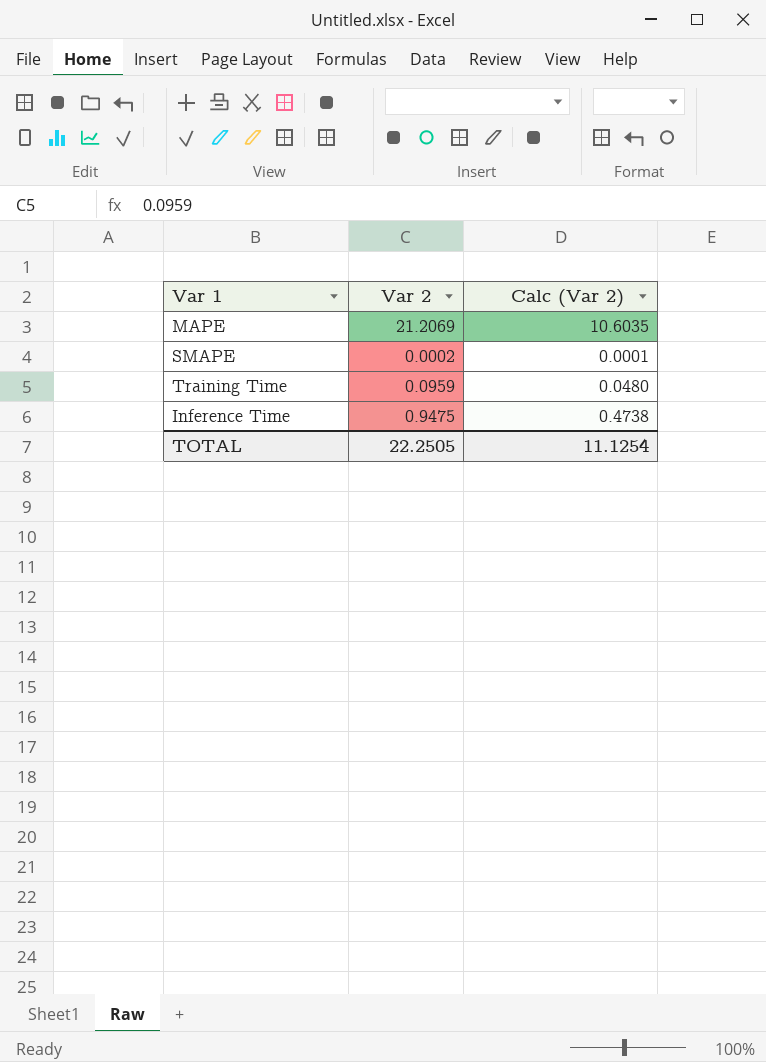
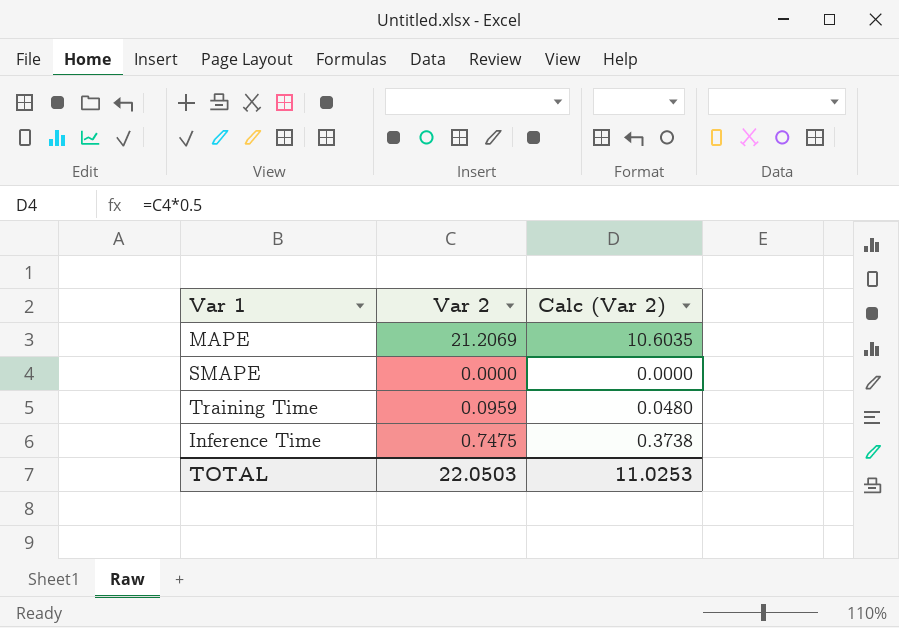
SMAPE | Var 2: 0.0002 -> 0.0000
SMAPE | Calc (Var 2): 0.0001 -> 0.0000
Inference Time | Var 2: 0.9475 -> 0.7475
Inference Time | Calc (Var 2): 0.4738 -> 0.3738
TOTAL | Var 2: 22.2505 -> 22.0503
TOTAL | Calc (Var 2): 11.1254 -> 11.0253

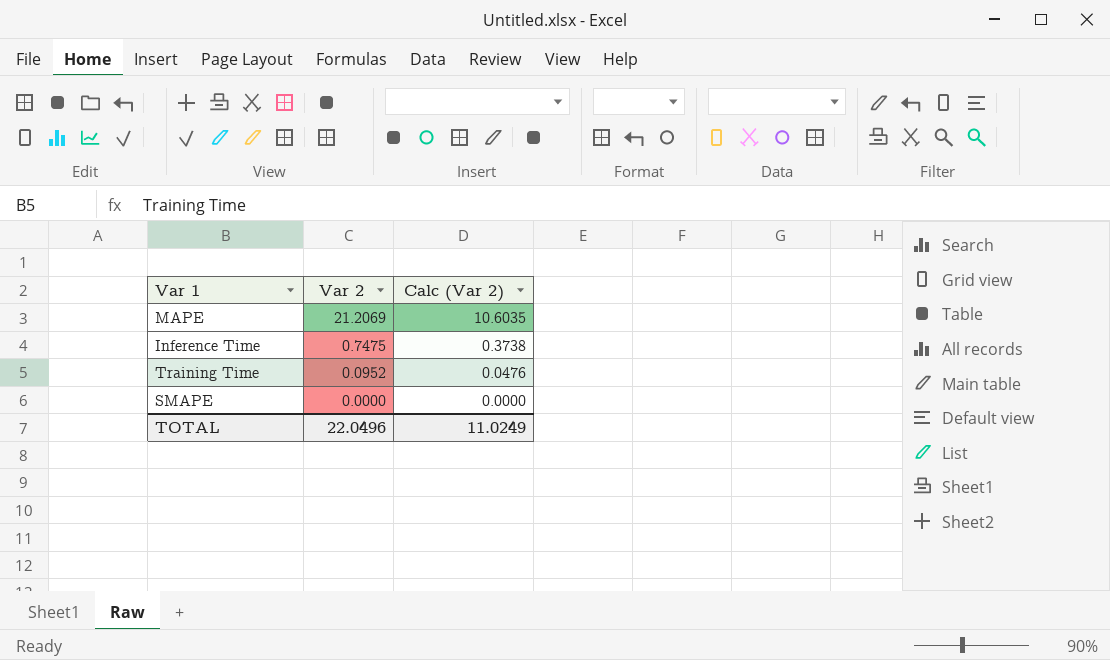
row order: none -> Var 2 descending
Training Time | Var 2: 0.0959 -> 0.0952
Training Time | Calc (Var 2): 0.0480 -> 0.0476
TOTAL | Var 2: 22.0503 -> 22.0496
TOTAL | Calc (Var 2): 11.0253 -> 11.0249

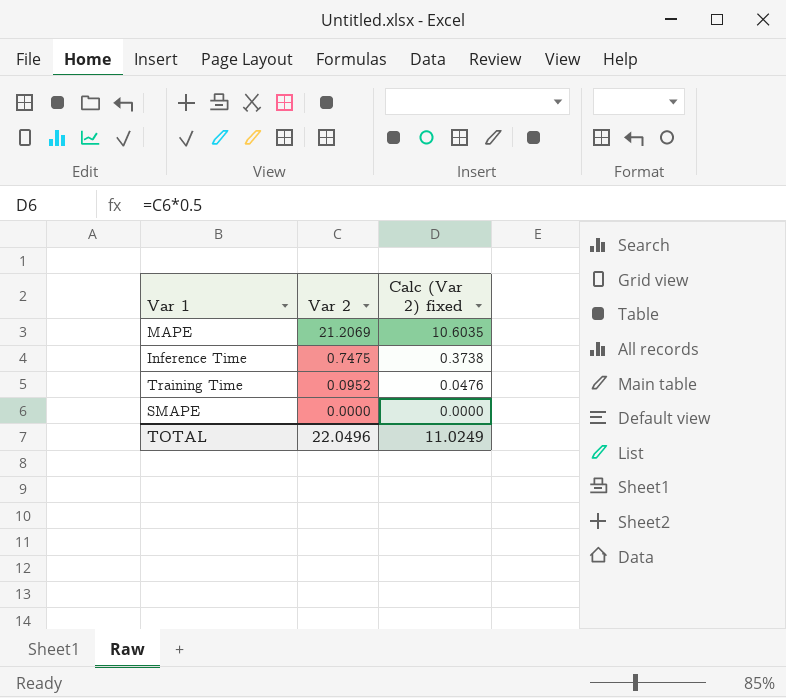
column name: Calc (Var 2) -> Calc (Var 2) fixed

